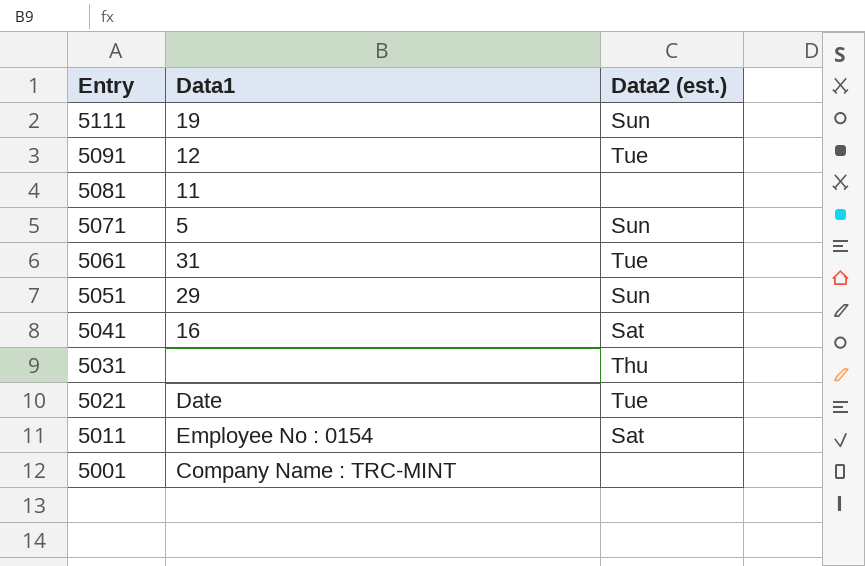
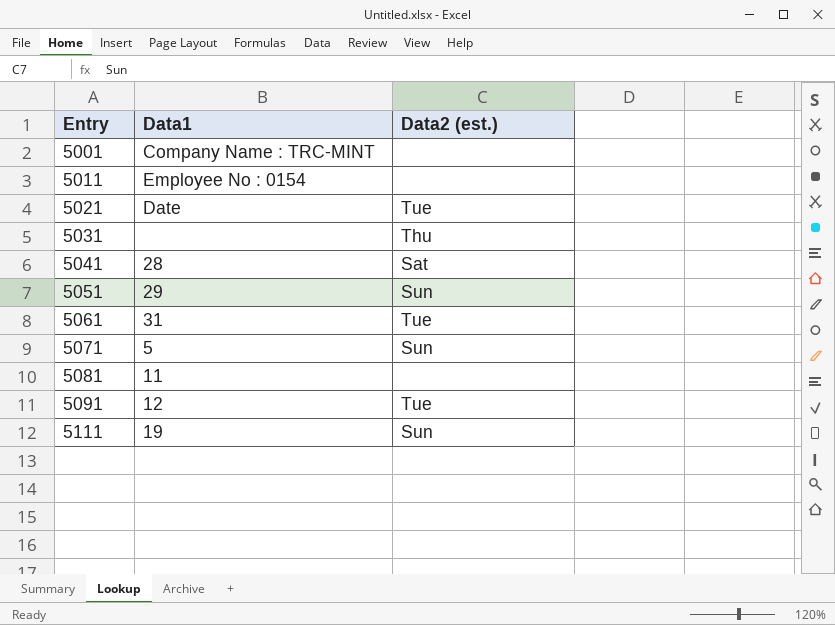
row order: Entry descending -> Entry ascending
5011 | Data2 (est.): Sat -> none
5041 | Data1: 16 -> 28

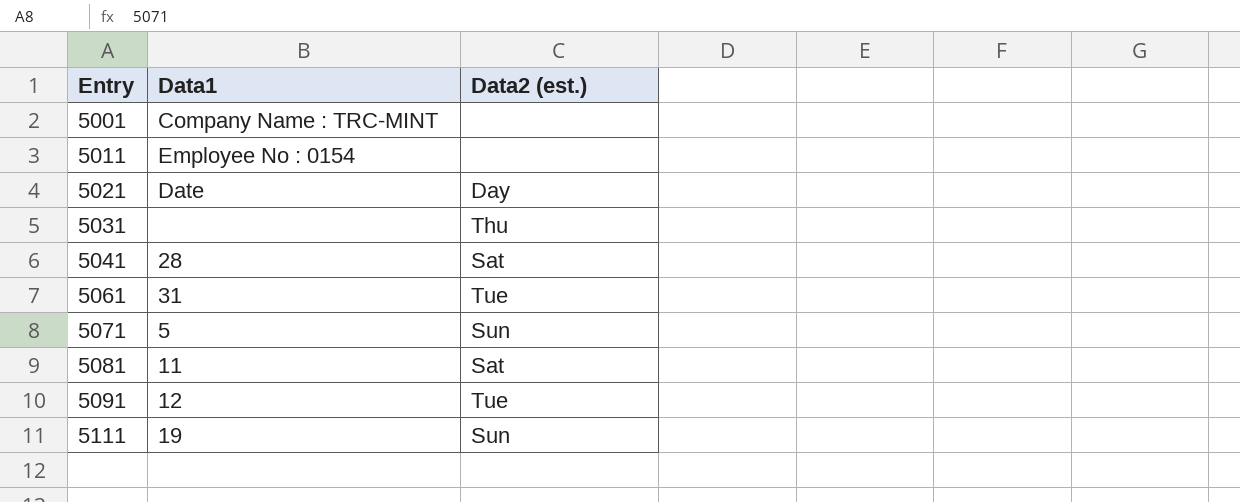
row 5051: 29 | Sun -> none
5021 | Data2 (est.): Tue -> Day
5081 | Data2 (est.): none -> Sat

